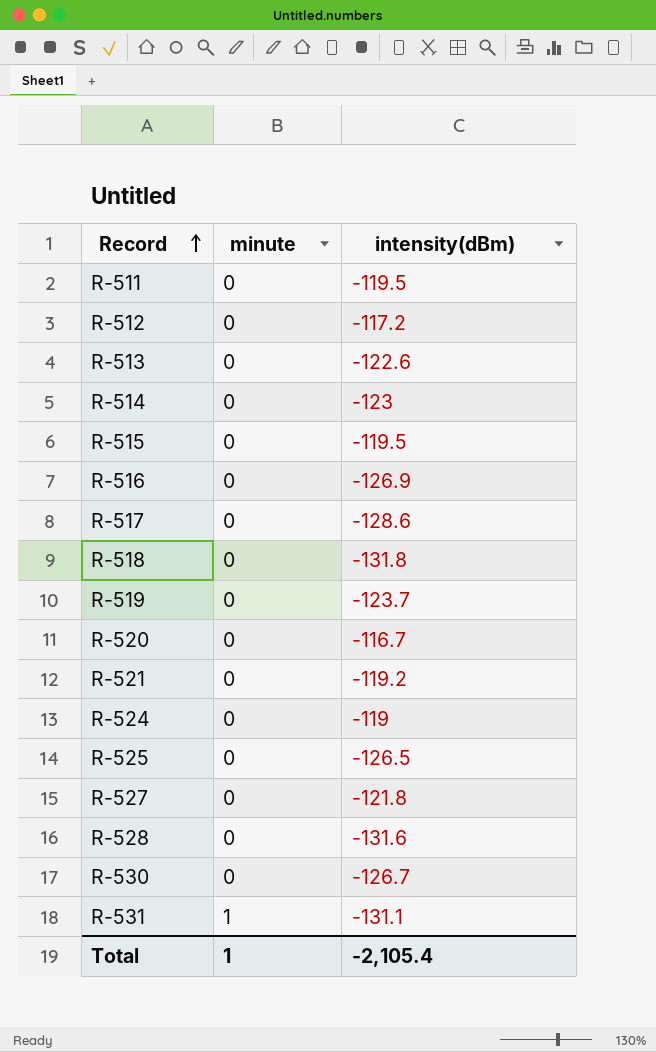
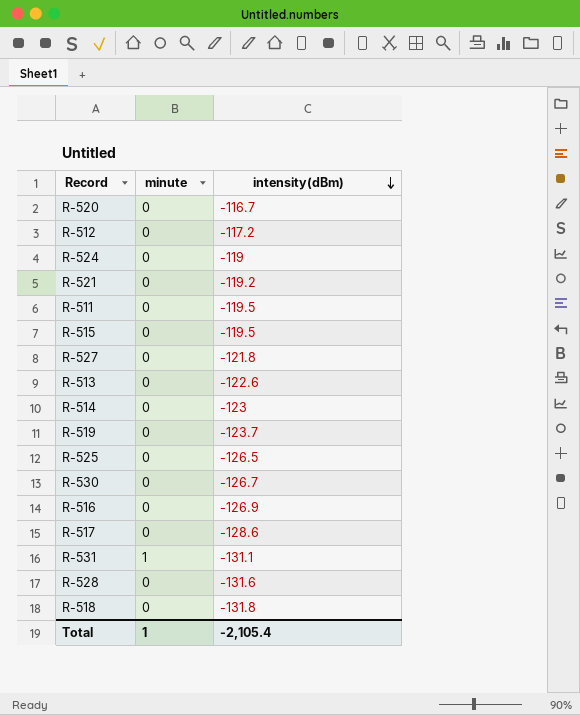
row order: Record ascending -> intensity(dBm) descending

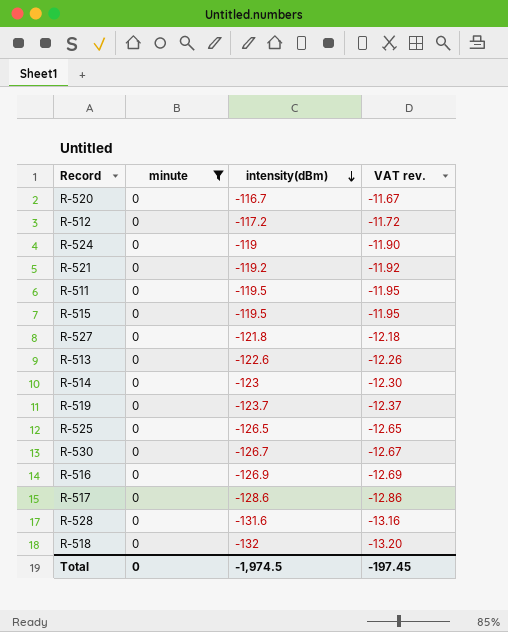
filter: none -> minute = 0
column VAT rev. | formula: none -> [intensity(dBm)] * 0.1
R-518 | intensity(dBm): -131.8 -> -132
Total | minute: 1 -> 0
Total | intensity(dBm): -2,105.4 -> -1,974.5

